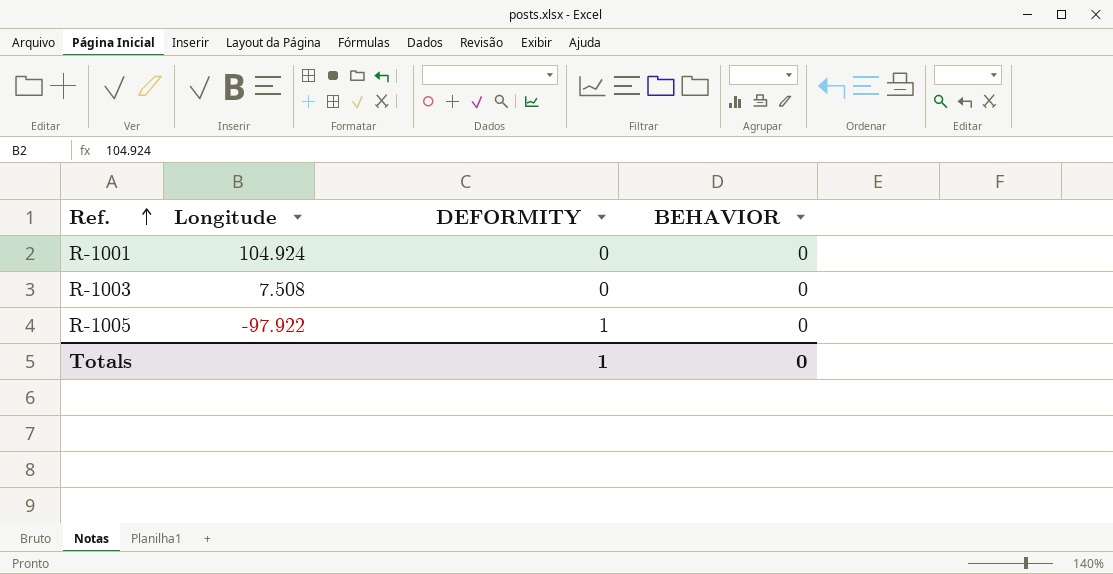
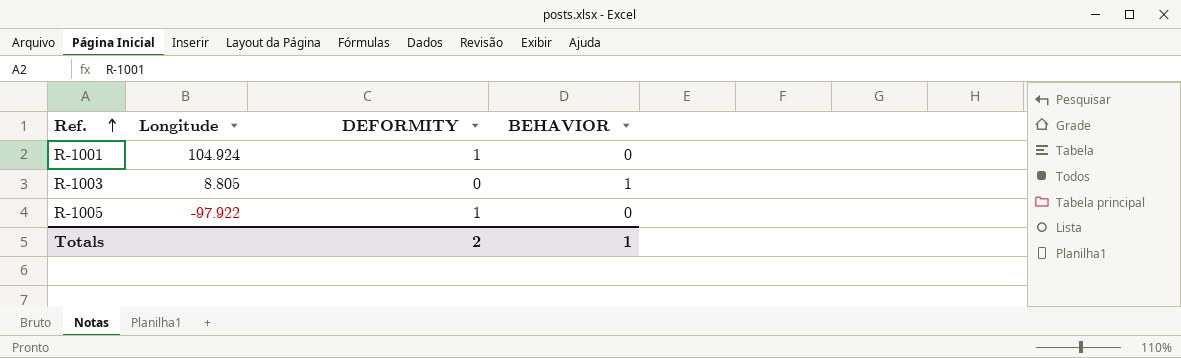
R-1001 | DEFORMITY: 0 -> 1
R-1003 | Longitude: 7.508 -> 8.805
R-1003 | BEHAVIOR: 0 -> 1
Totals | DEFORMITY: 1 -> 2
Totals | BEHAVIOR: 0 -> 1

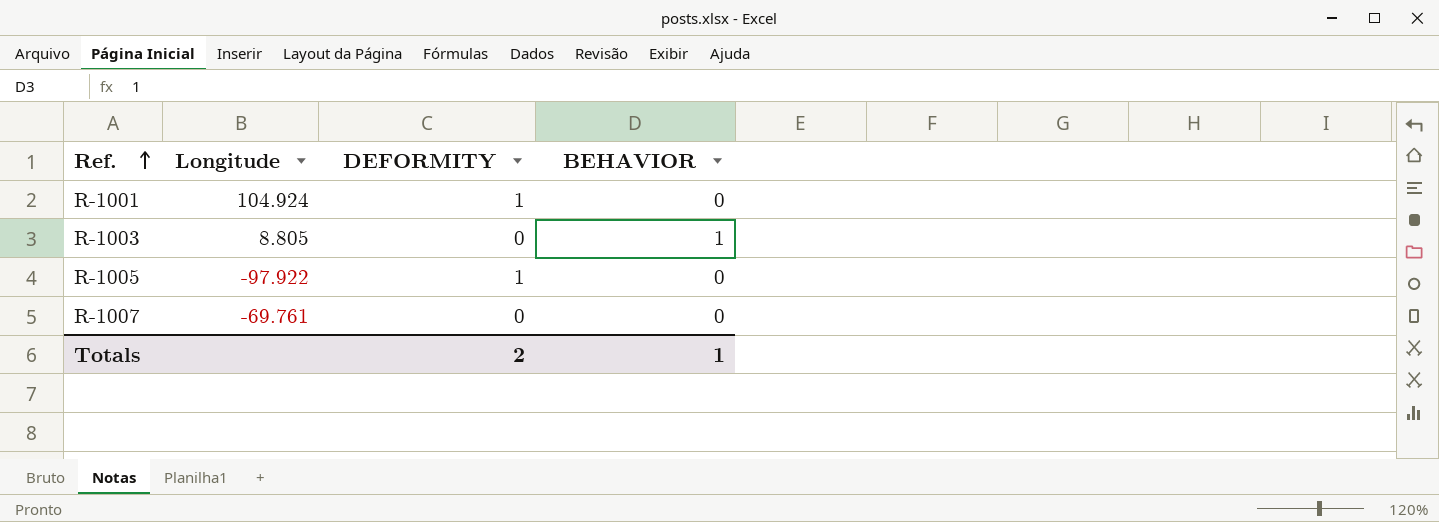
row R-1007: none -> -69.761 | 0 | 0

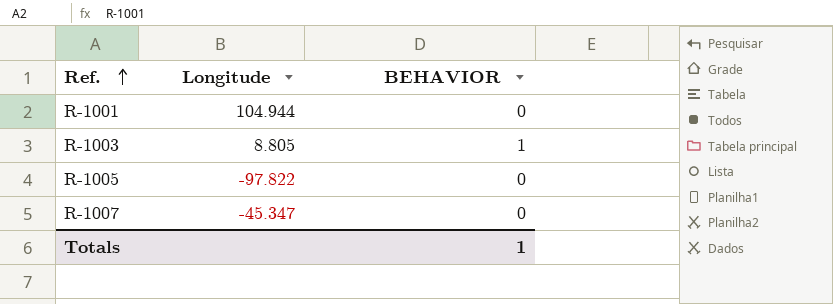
column DEFORMITY | position: 3 -> none
R-1001 | Longitude: 104.924 -> 104.944
R-1005 | Longitude: -97.922 -> -97.822
R-1007 | Longitude: -69.761 -> -45.347

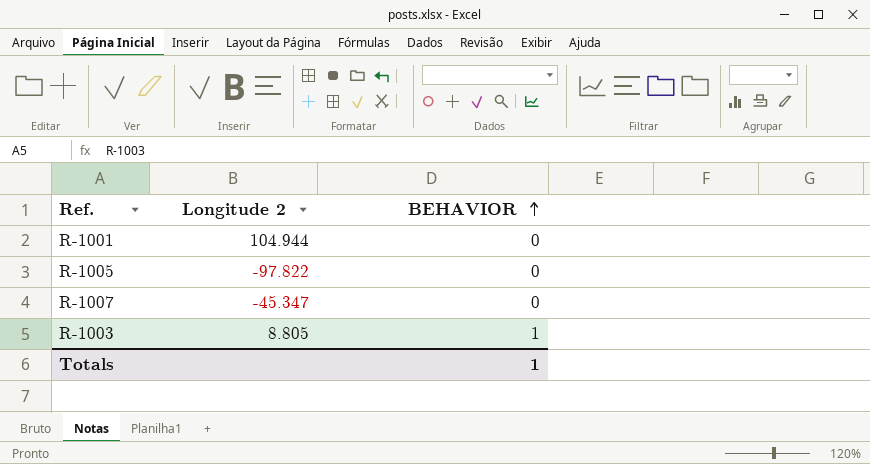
row order: Ref. ascending -> BEHAVIOR ascending
column name: Longitude -> Longitude 2

